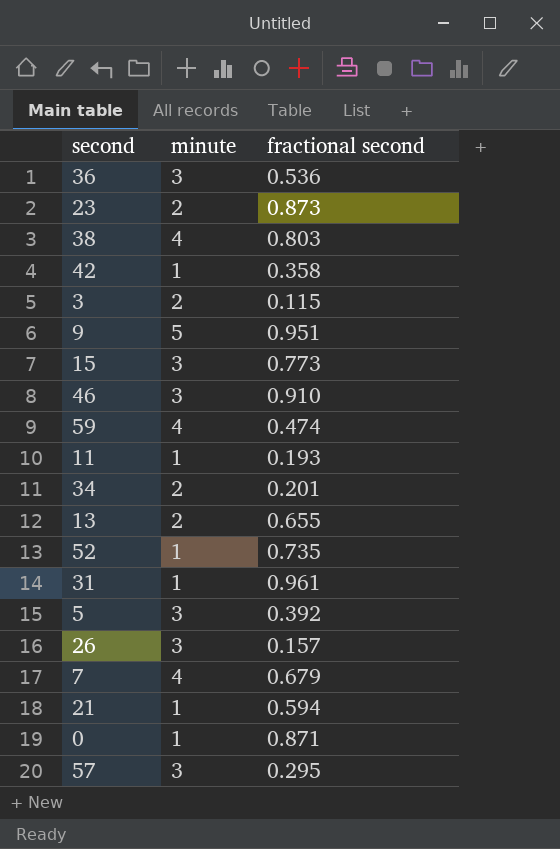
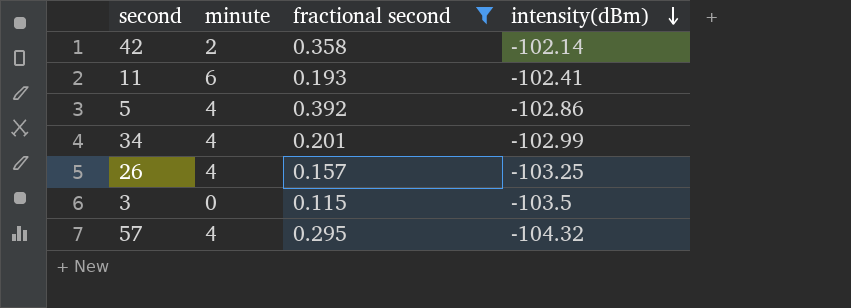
filter: none -> fractional second <= 0.392
row order: none -> intensity(dBm) descending
column intensity(dBm) | position: none -> 4
42 | minute: 1 -> 2
11 | minute: 1 -> 6
5 | minute: 3 -> 4
34 | minute: 2 -> 4
26 | minute: 3 -> 4
3 | minute: 2 -> 0
57 | minute: 3 -> 4

